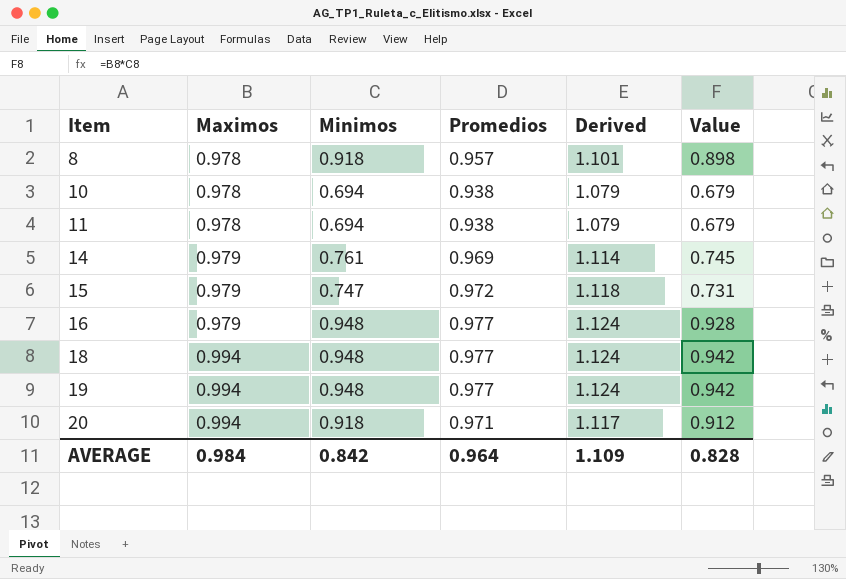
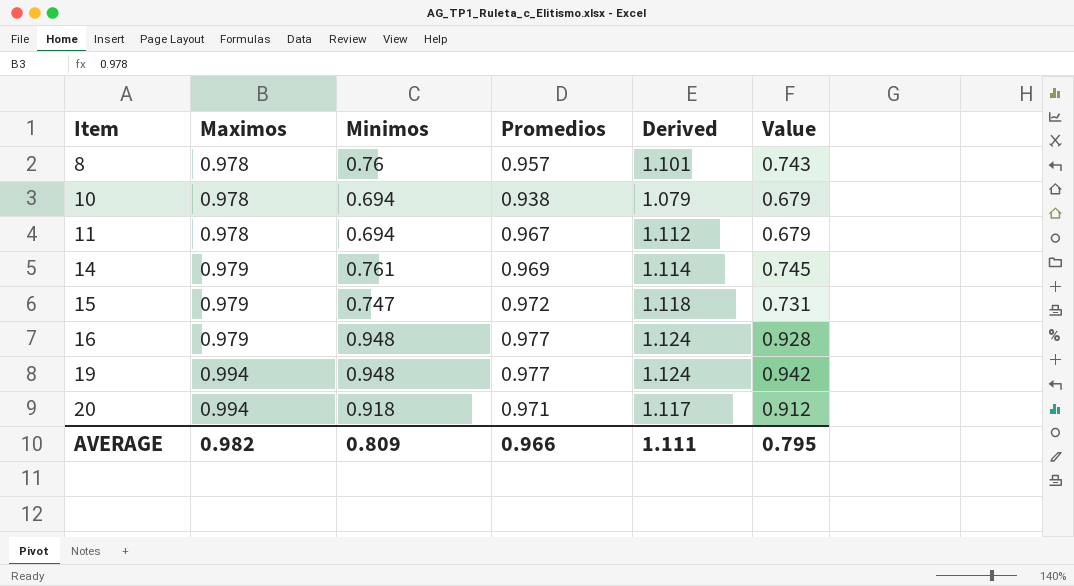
row 18: 0.994 | 0.948 | 0.977 | 1.124 | 0.942 -> none
8 | Minimos: 0.918 -> 0.76
8 | Value: 0.898 -> 0.743
11 | Promedios: 0.938 -> 0.967
11 | Derived: 1.079 -> 1.112
AVERAGE | Maximos: 0.984 -> 0.982
AVERAGE | Minimos: 0.842 -> 0.809
AVERAGE | Promedios: 0.964 -> 0.966
AVERAGE | Derived: 1.109 -> 1.111
AVERAGE | Value: 0.828 -> 0.795

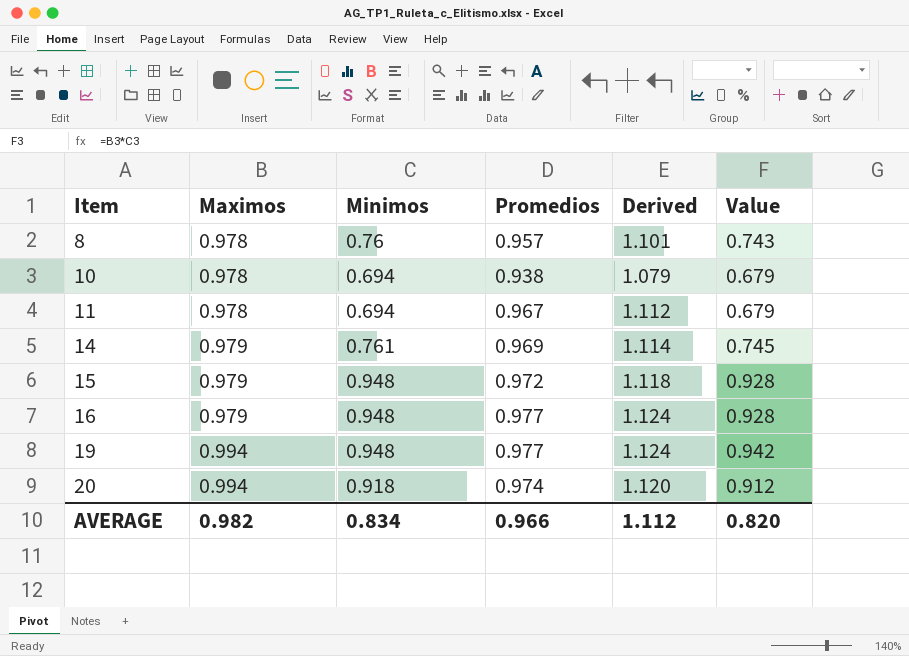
15 | Minimos: 0.747 -> 0.948
15 | Value: 0.731 -> 0.928
20 | Promedios: 0.971 -> 0.974
20 | Derived: 1.117 -> 1.120
AVERAGE | Minimos: 0.809 -> 0.834
AVERAGE | Derived: 1.111 -> 1.112
AVERAGE | Value: 0.795 -> 0.820

